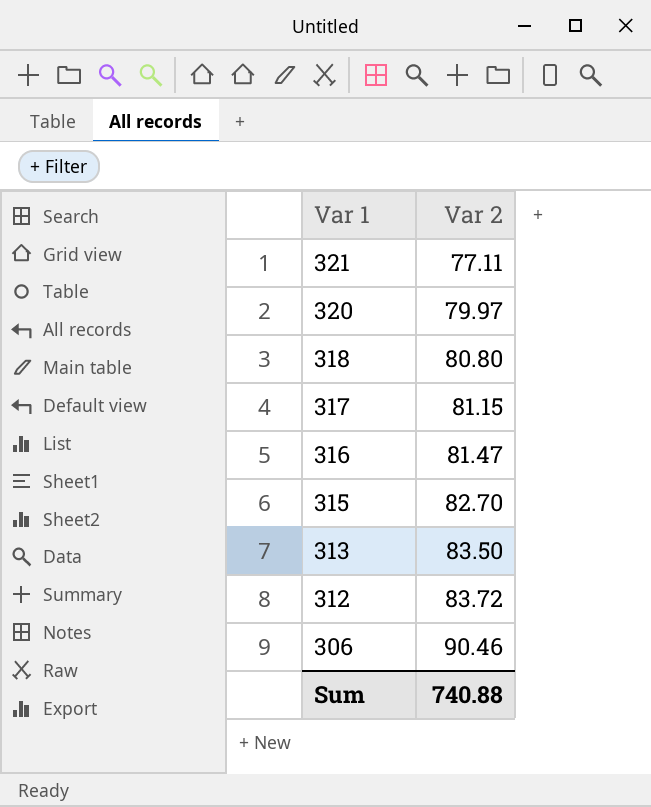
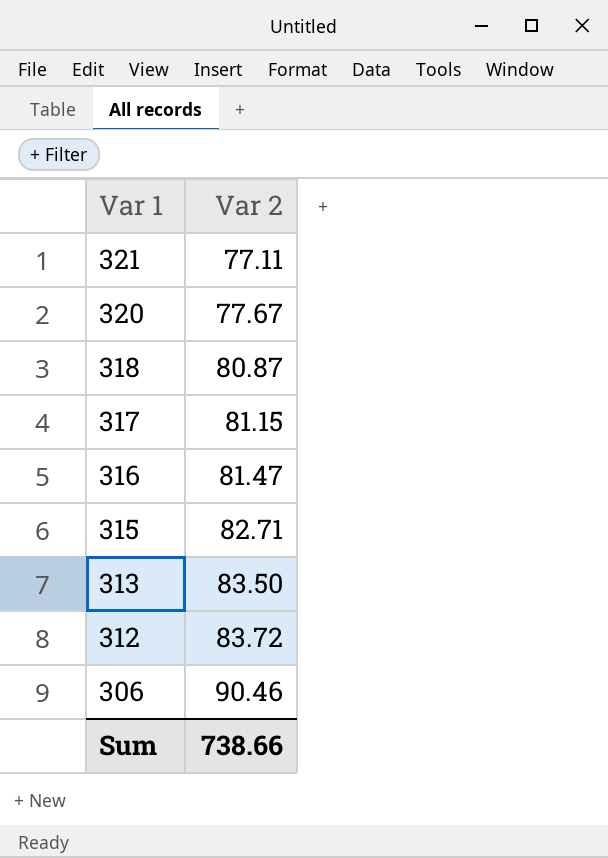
320 | Var 2: 79.97 -> 77.67
318 | Var 2: 80.80 -> 80.87
315 | Var 2: 82.70 -> 82.71
Sum | Var 2: 740.88 -> 738.66

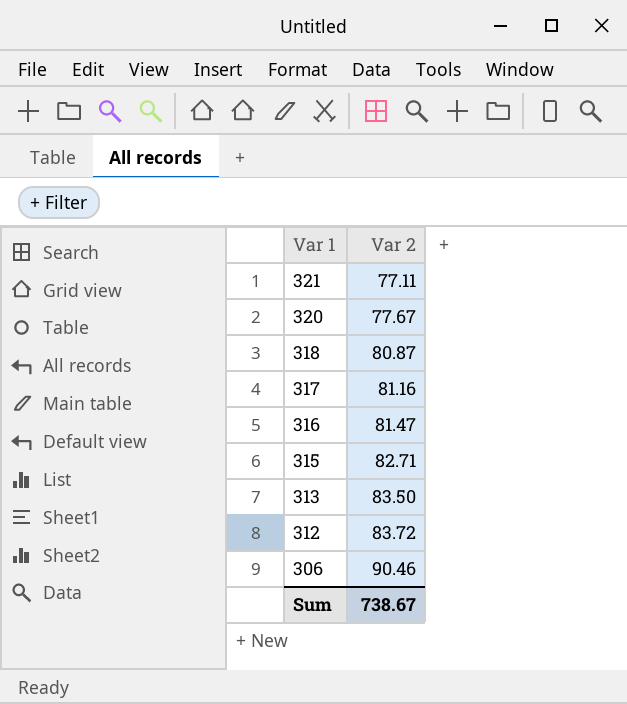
317 | Var 2: 81.15 -> 81.16
Sum | Var 2: 738.66 -> 738.67

